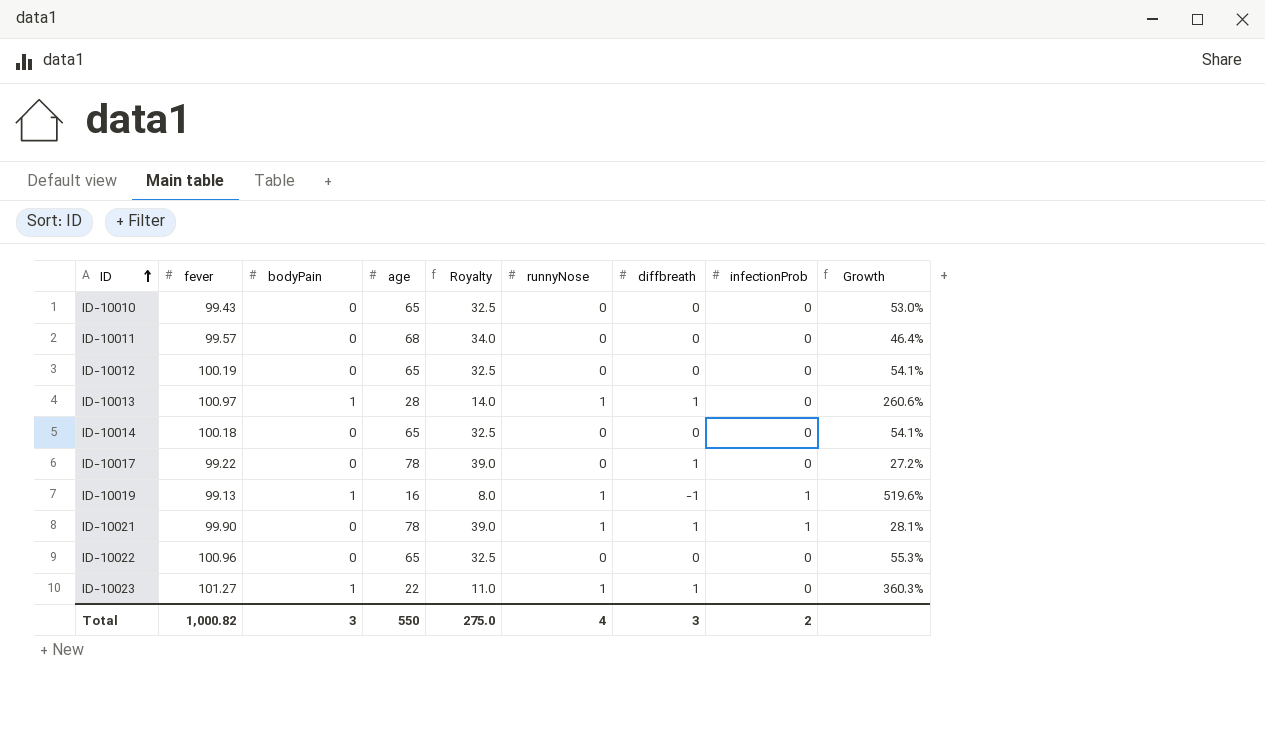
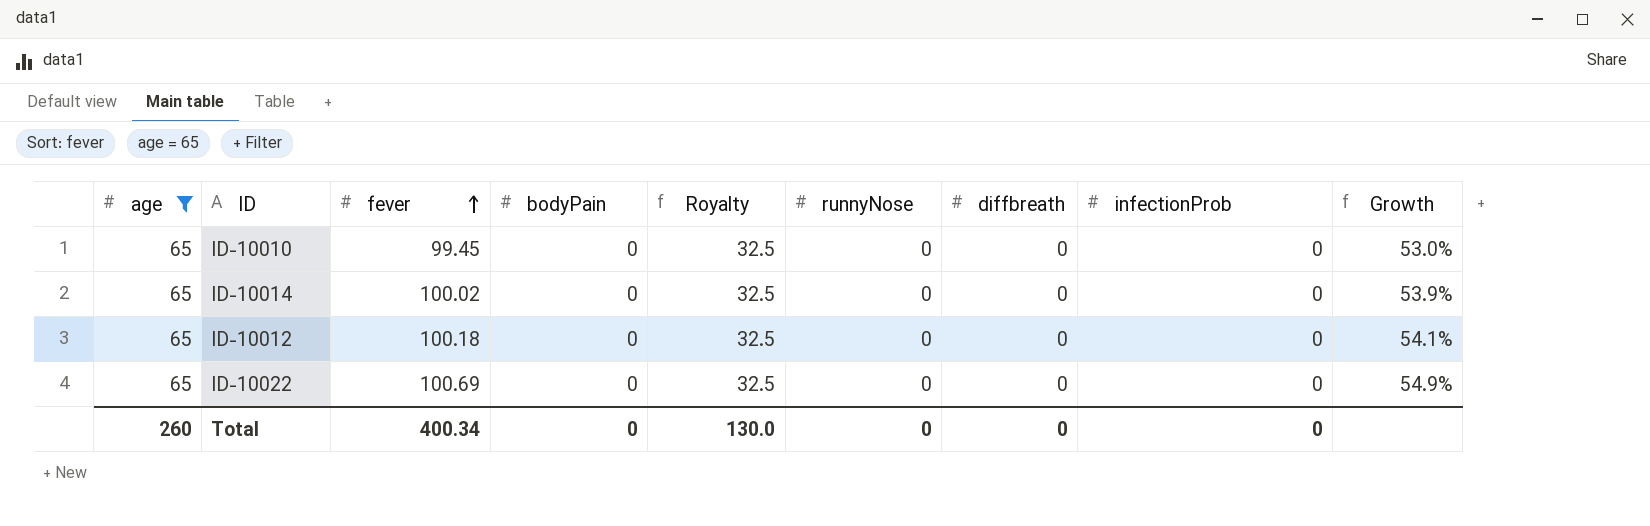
filter: none -> age = 65
row order: ID ascending -> fever ascending
column age | position: 4 -> 1
ID-10010 | fever: 99.43 -> 99.45
ID-10014 | fever: 100.18 -> 100.02
ID-10014 | Growth: 54.1% -> 53.9%
ID-10012 | fever: 100.19 -> 100.18
ID-10022 | fever: 100.96 -> 100.69
ID-10022 | Growth: 55.3% -> 54.9%
Total | age: 550 -> 260
Total | fever: 1,000.82 -> 400.34
Total | bodyPain: 3 -> 0
Total | Royalty: 275.0 -> 130.0
Total | runnyNose: 4 -> 0
Total | diffbreath: 3 -> 0
Total | infectionProb: 2 -> 0

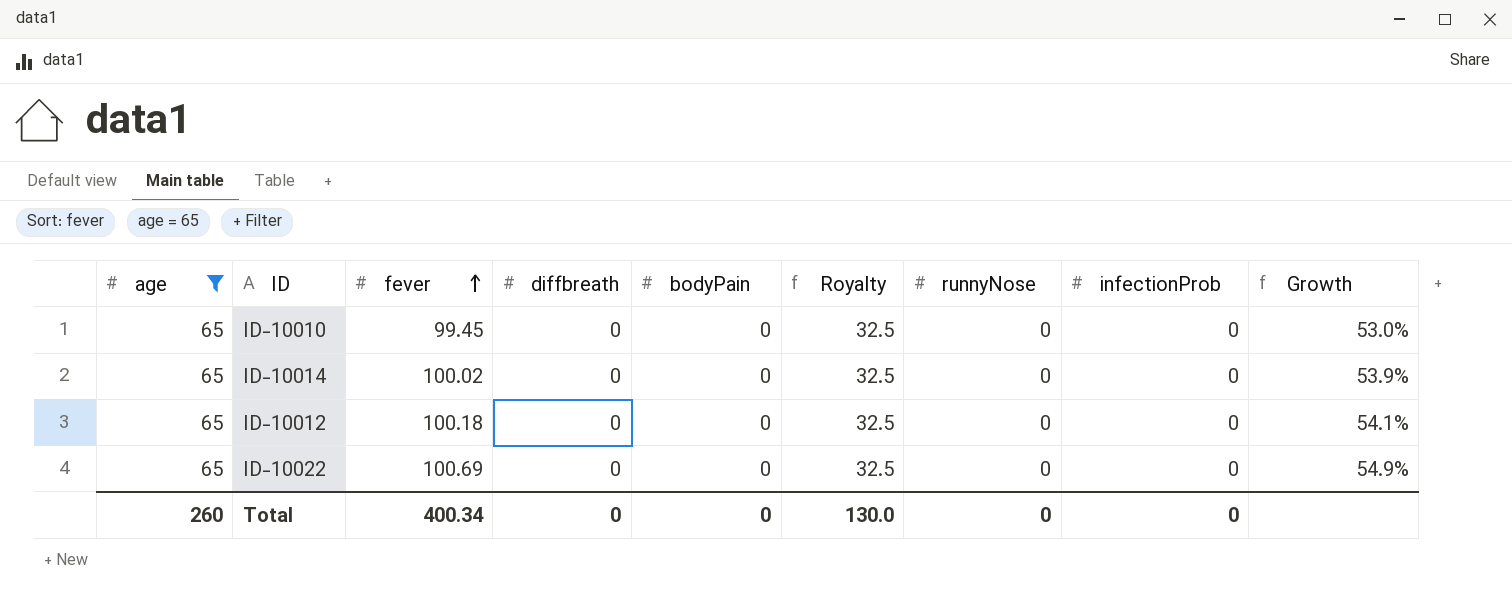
column diffbreath | position: 7 -> 4

